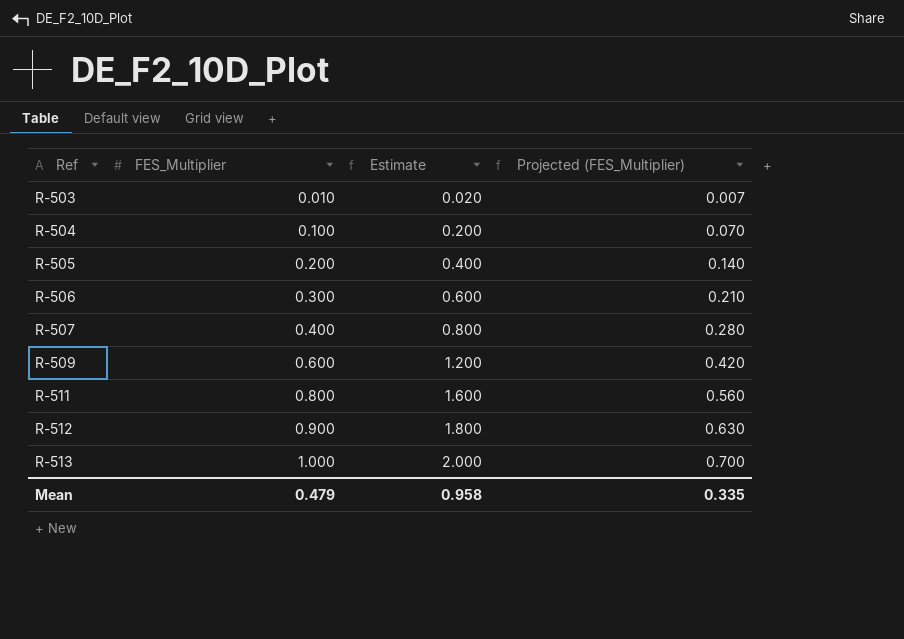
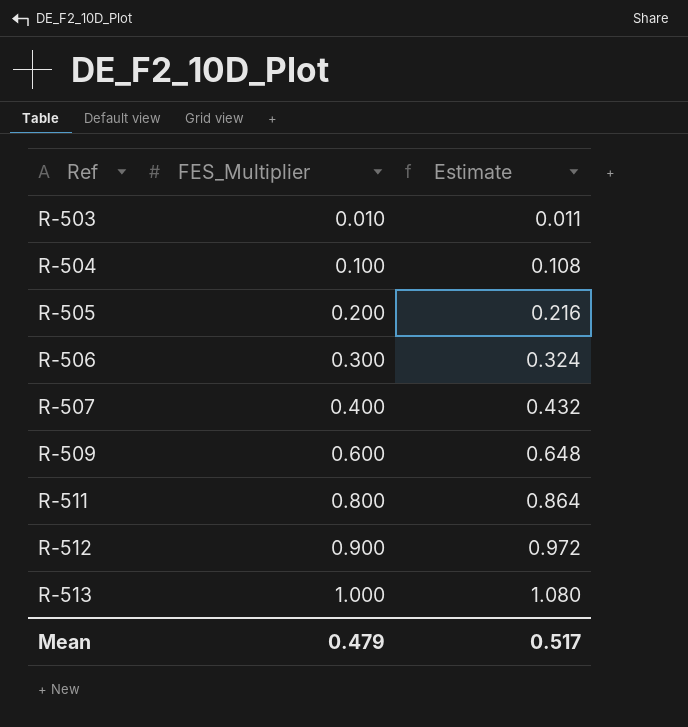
column Projected (FES_Multiplier) | formula: [FES_Multiplier] * 0.7 -> none
column Estimate | formula: [FES_Multiplier] * 2 -> [FES_Multiplier] * 1.08
Mean | Estimate: 0.958 -> 0.517

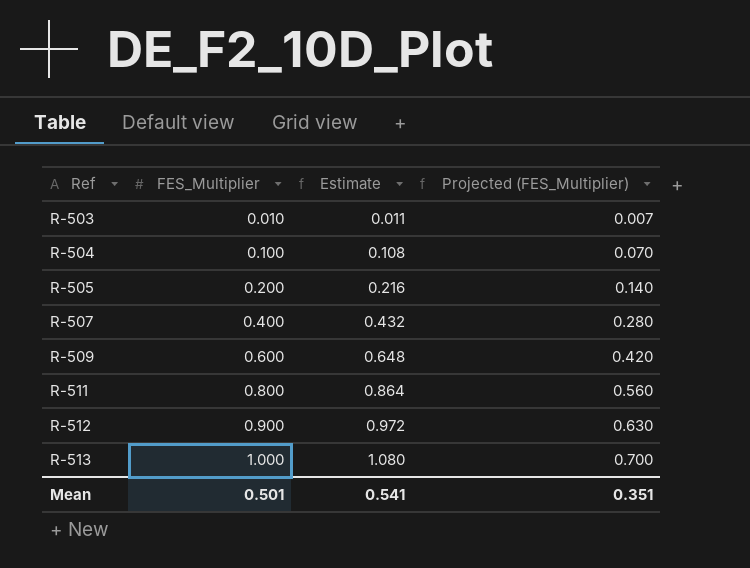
column Projected (FES_Multiplier) | formula: none -> [FES_Multiplier] * 0.7
row R-506: 0.300 | 0.324 -> none
Mean | FES_Multiplier: 0.479 -> 0.501
Mean | Estimate: 0.517 -> 0.541

